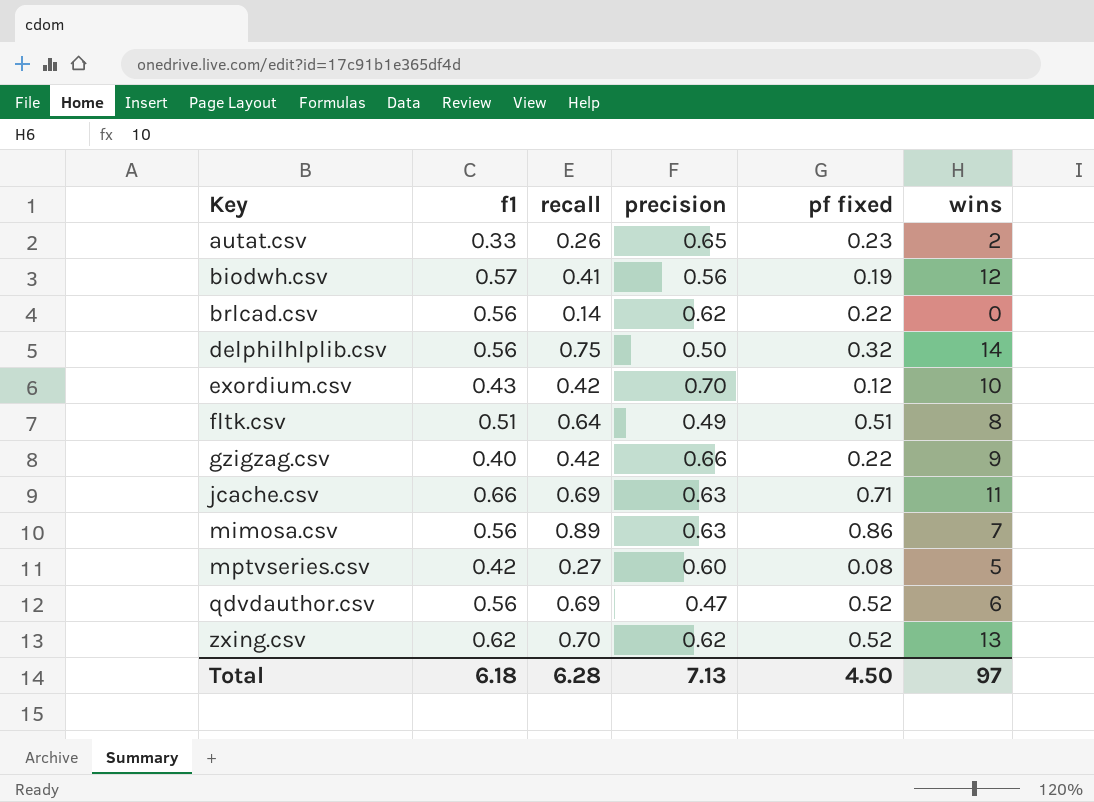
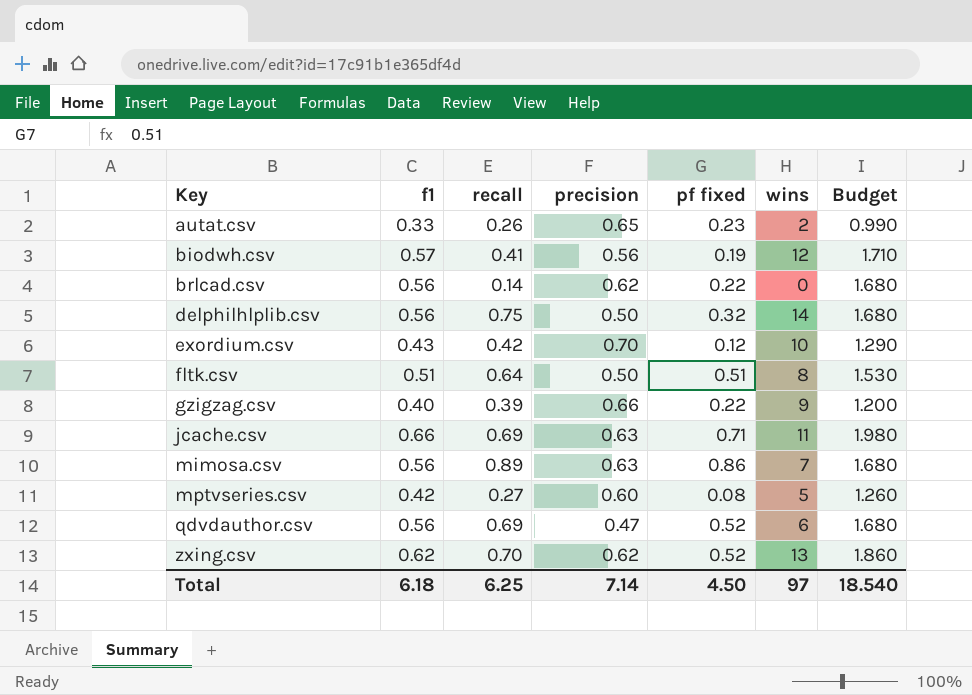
column Budget | formula: none -> [f1] * 3
fltk.csv | precision: 0.49 -> 0.50
gzigzag.csv | recall: 0.42 -> 0.39
Total | recall: 6.28 -> 6.25
Total | precision: 7.13 -> 7.14

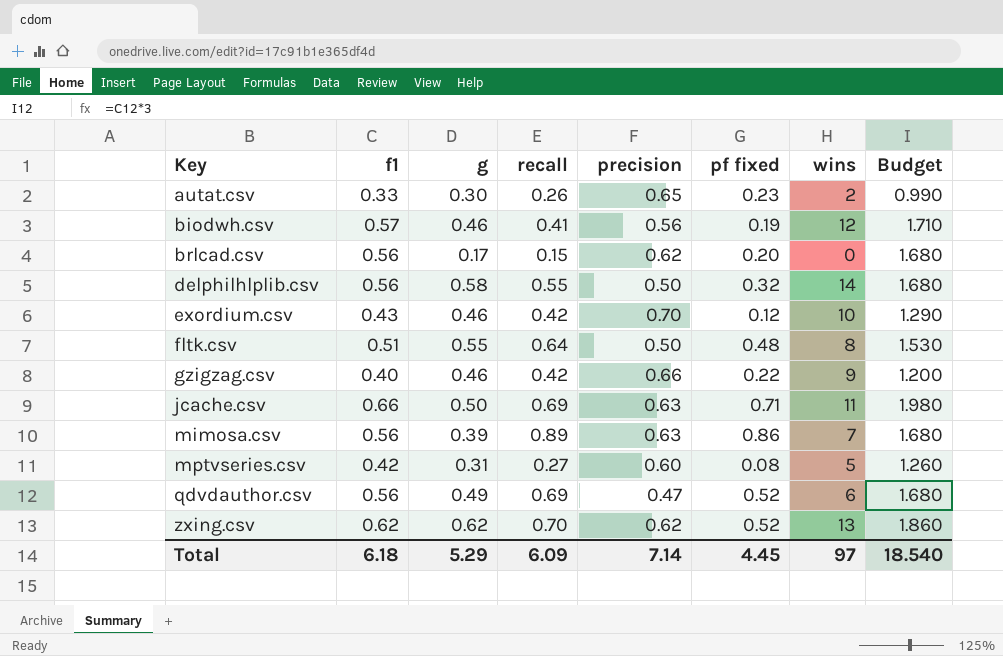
column g | position: none -> 3
brlcad.csv | recall: 0.14 -> 0.15
brlcad.csv | pf fixed: 0.22 -> 0.20
delphilhlplib.csv | recall: 0.75 -> 0.55
fltk.csv | pf fixed: 0.51 -> 0.48
gzigzag.csv | recall: 0.39 -> 0.42
Total | recall: 6.25 -> 6.09
Total | pf fixed: 4.50 -> 4.45

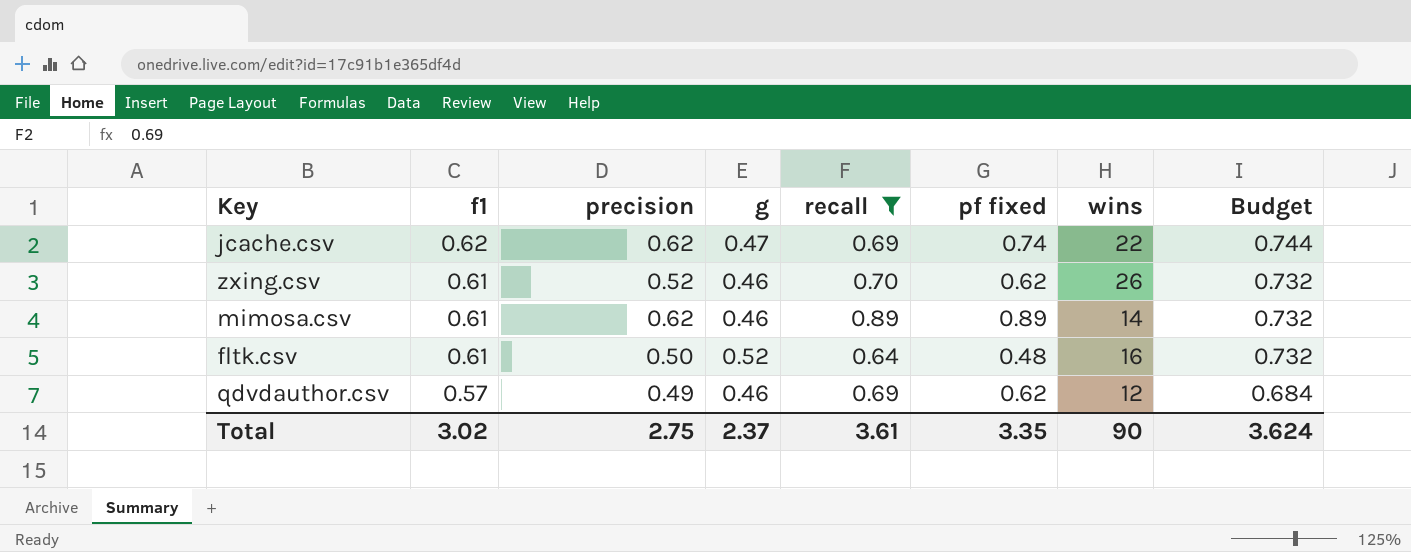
filter: none -> recall >= 0.64
row order: Key ascending -> f1 descending
column precision | position: 5 -> 3
column Budget | formula: [f1] * 3 -> [f1] * 1.2
jcache.csv | f1: 0.66 -> 0.62
jcache.csv | precision: 0.63 -> 0.62
jcache.csv | g: 0.50 -> 0.47
jcache.csv | pf fixed: 0.71 -> 0.74
jcache.csv | wins: 11 -> 22
zxing.csv | f1: 0.62 -> 0.61
zxing.csv | precision: 0.62 -> 0.52
zxing.csv | g: 0.62 -> 0.46
zxing.csv | pf fixed: 0.52 -> 0.62
zxing.csv | wins: 13 -> 26
mimosa.csv | f1: 0.56 -> 0.61
mimosa.csv | precision: 0.63 -> 0.62
mimosa.csv | g: 0.39 -> 0.46
mimosa.csv | pf fixed: 0.86 -> 0.89
mimosa.csv | wins: 7 -> 14
fltk.csv | f1: 0.51 -> 0.61
fltk.csv | g: 0.55 -> 0.52
fltk.csv | wins: 8 -> 16
qdvdauthor.csv | f1: 0.56 -> 0.57
qdvdauthor.csv | precision: 0.47 -> 0.49
qdvdauthor.csv | g: 0.49 -> 0.46
qdvdauthor.csv | pf fixed: 0.52 -> 0.62
qdvdauthor.csv | wins: 6 -> 12
Total | f1: 6.18 -> 3.02
Total | precision: 7.14 -> 2.75
Total | g: 5.29 -> 2.37
Total | recall: 6.09 -> 3.61
Total | pf fixed: 4.45 -> 3.35
Total | wins: 97 -> 90
Total | Budget: 18.540 -> 3.624

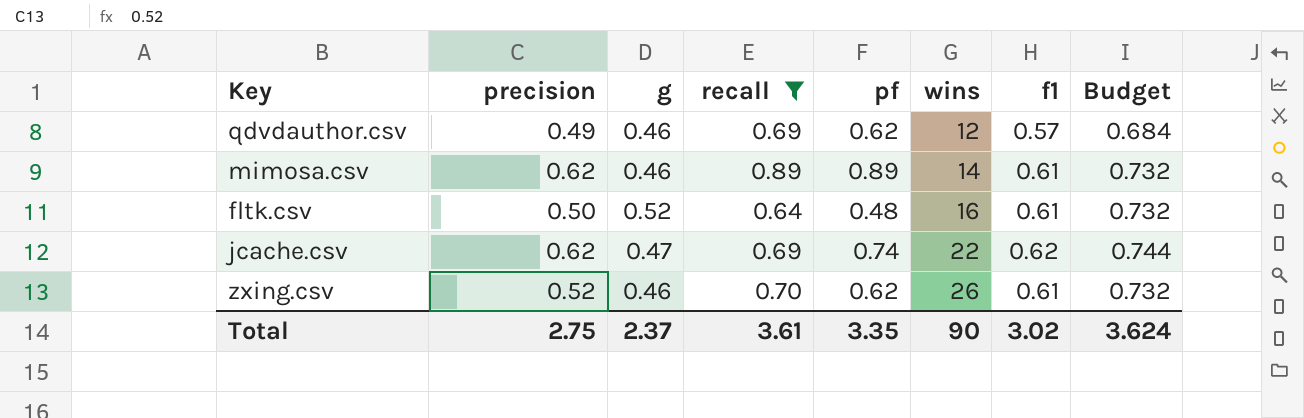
row order: f1 descending -> wins ascending
column name: pf fixed -> pf
column f1 | position: 2 -> 7

